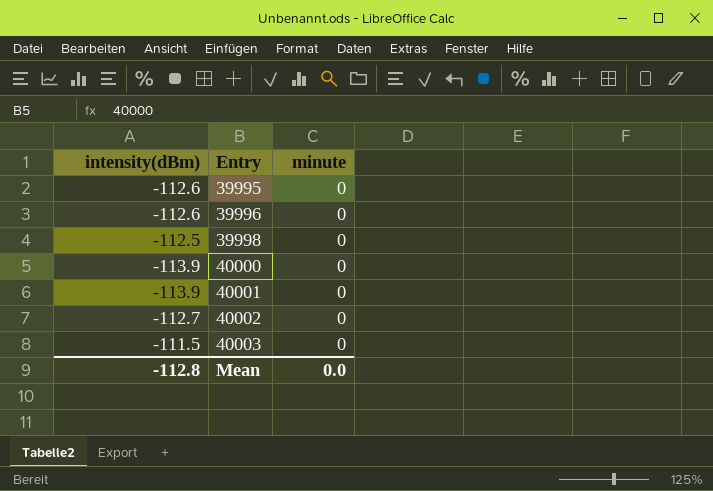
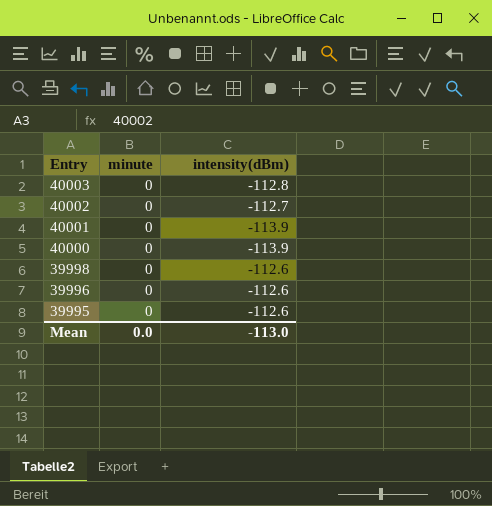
row order: Entry ascending -> Entry descending
column intensity(dBm) | position: 1 -> 3
40003 | intensity(dBm): -111.5 -> -112.8
39998 | intensity(dBm): -112.5 -> -112.6
Mean | intensity(dBm): -112.8 -> -113.0

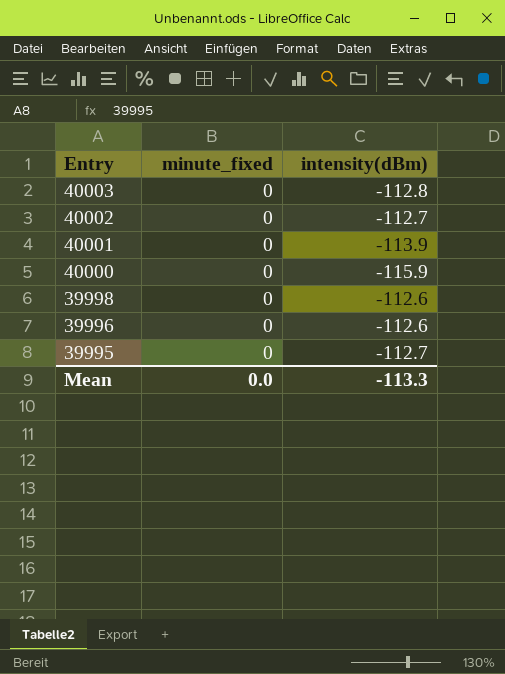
column name: minute -> minute_fixed
40000 | intensity(dBm): -113.9 -> -115.9
39995 | intensity(dBm): -112.6 -> -112.7
Mean | intensity(dBm): -113.0 -> -113.3

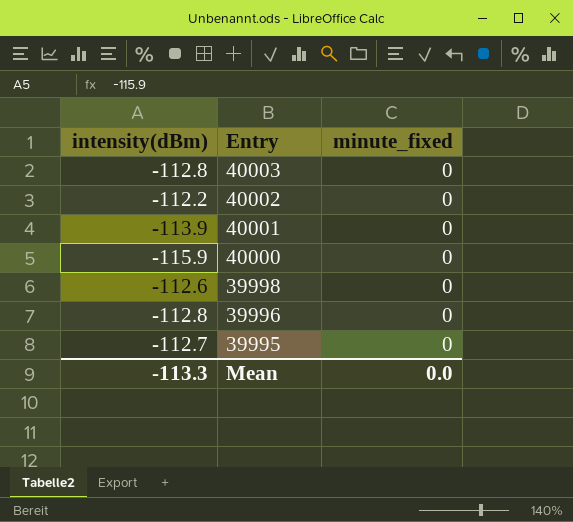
column intensity(dBm) | position: 3 -> 1
40002 | intensity(dBm): -112.7 -> -112.2
39996 | intensity(dBm): -112.6 -> -112.8

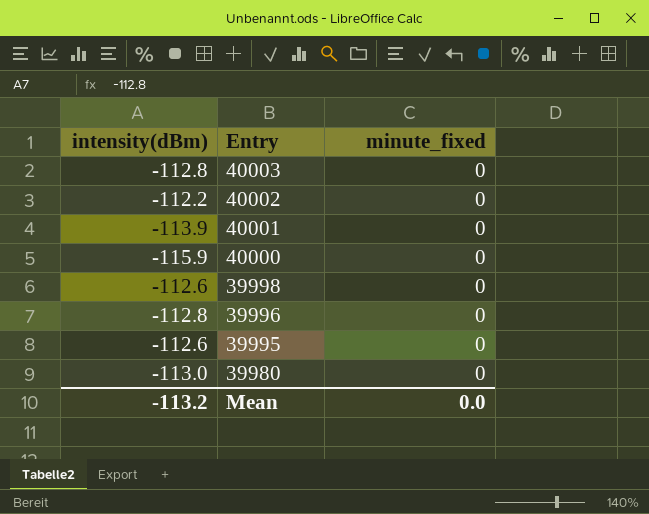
39995 | intensity(dBm): -112.7 -> -112.6
row 39980: none -> -113.0 | 0
Mean | intensity(dBm): -113.3 -> -113.2

